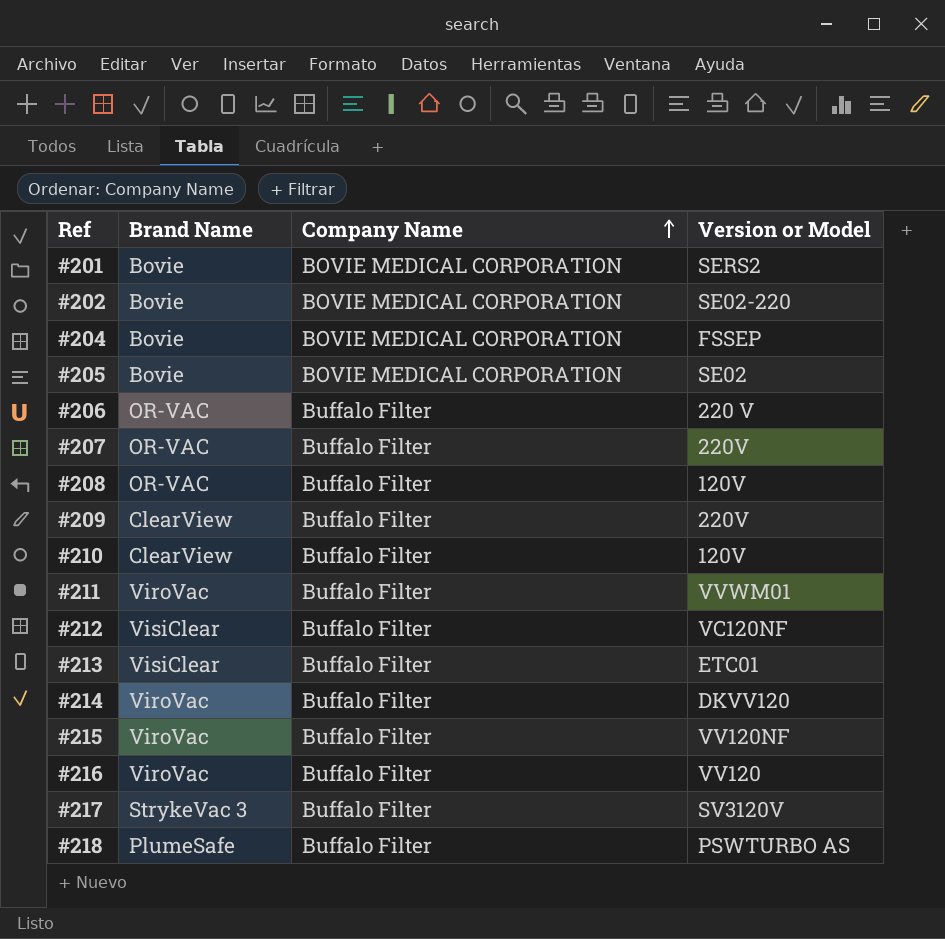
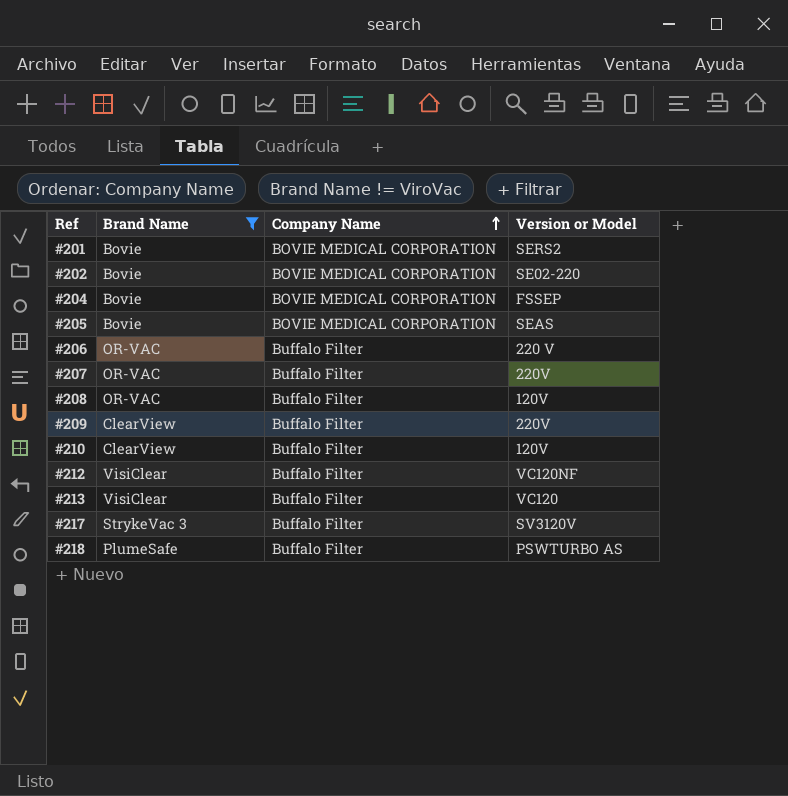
filter: none -> Brand Name != ViroVac
#205 | Version or Model: SE02 -> SEAS
#213 | Version or Model: ETC01 -> VC120

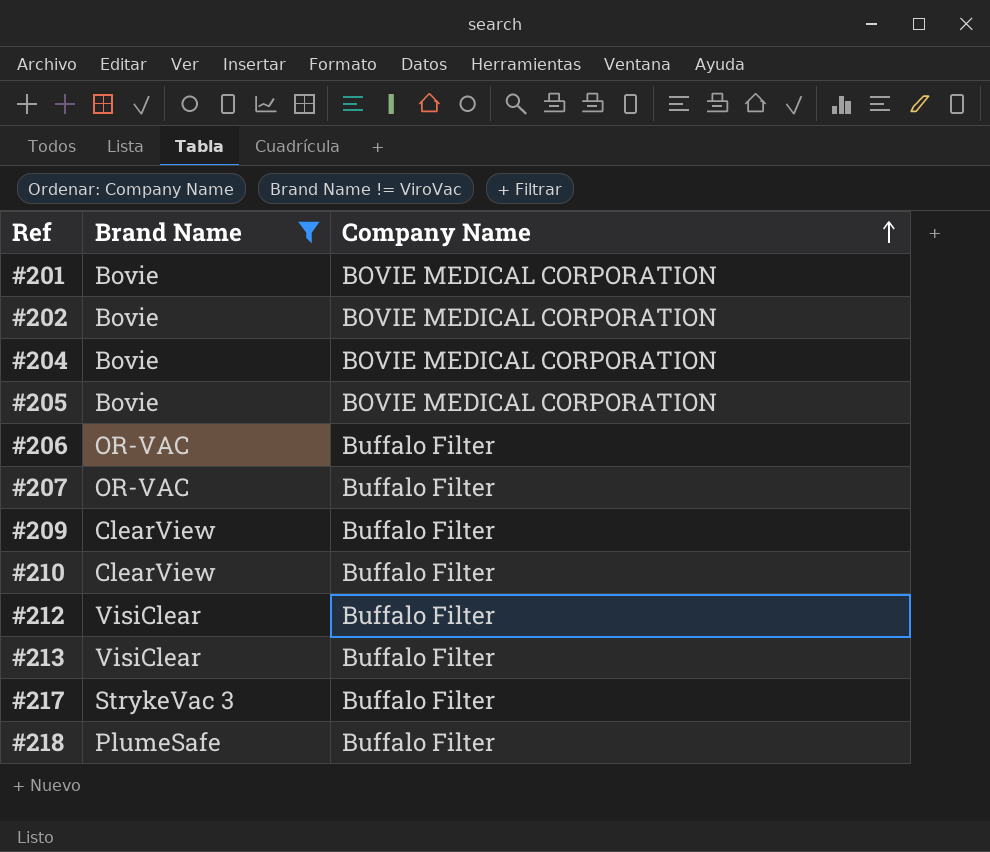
column Version or Model | position: 4 -> none
row #208: OR-VAC | Buffalo Filter | 120V -> none

